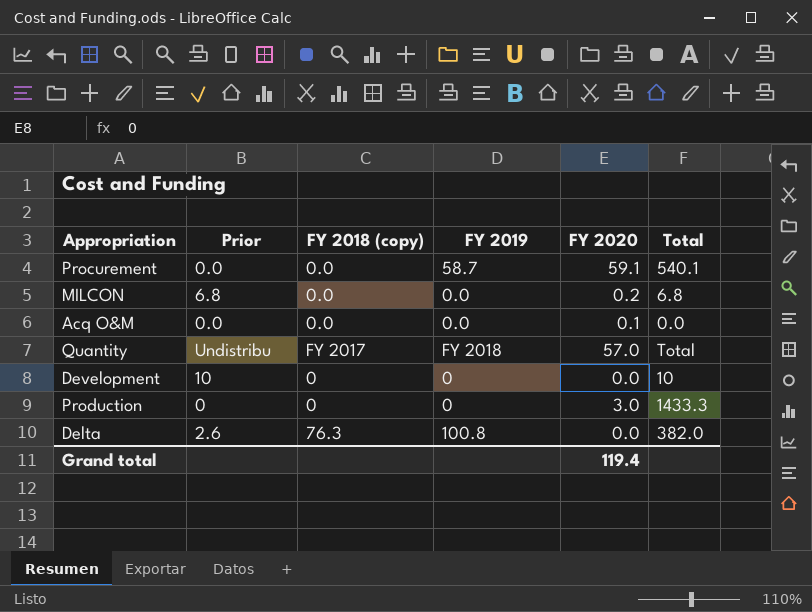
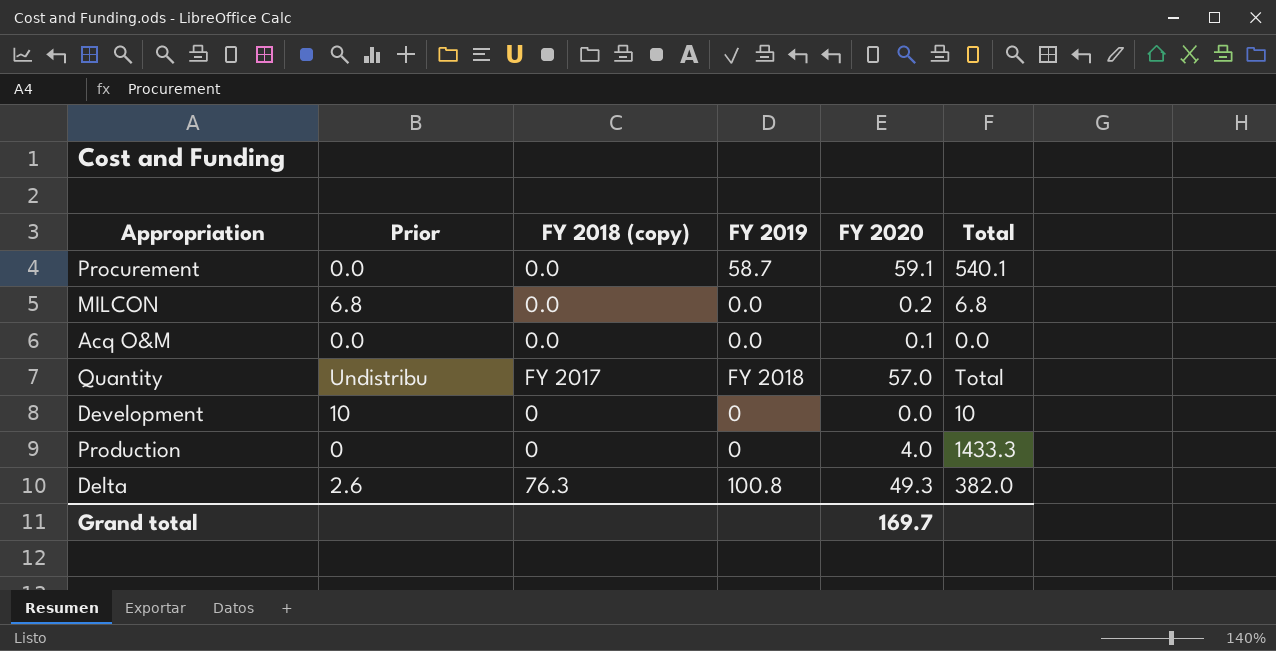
Production | FY 2020: 3.0 -> 4.0
Delta | FY 2020: 0.0 -> 49.3
Grand total | FY 2020: 119.4 -> 169.7

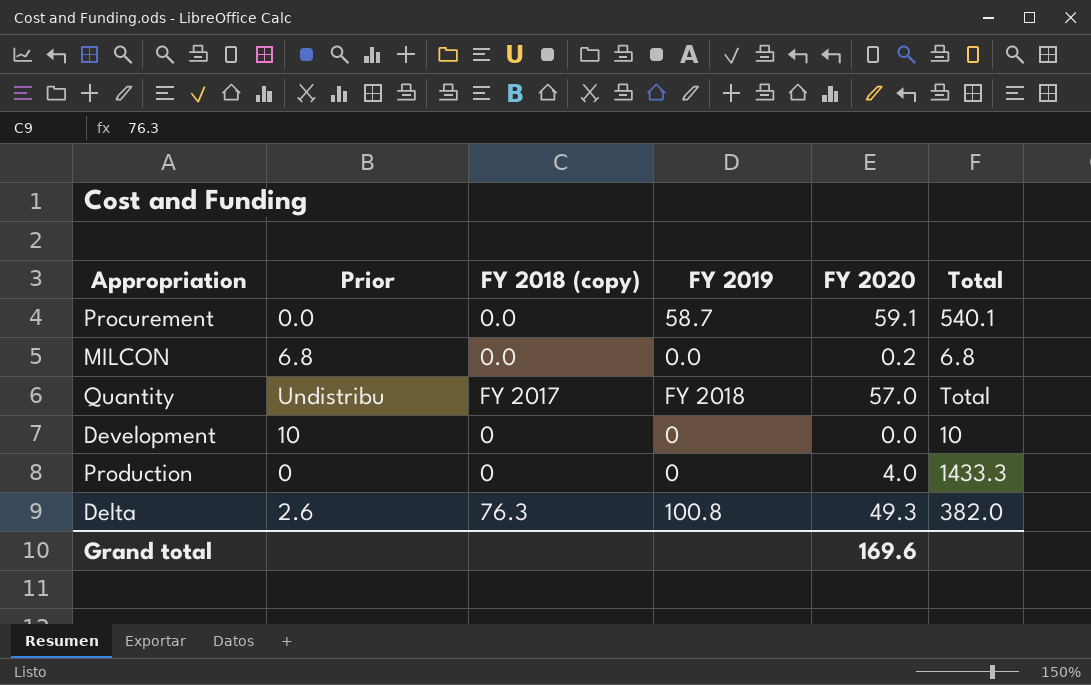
row Acq O&M: 0.0 | 0.0 | 0.0 | 0.1 | 0.0 -> none
Grand total | FY 2020: 169.7 -> 169.6

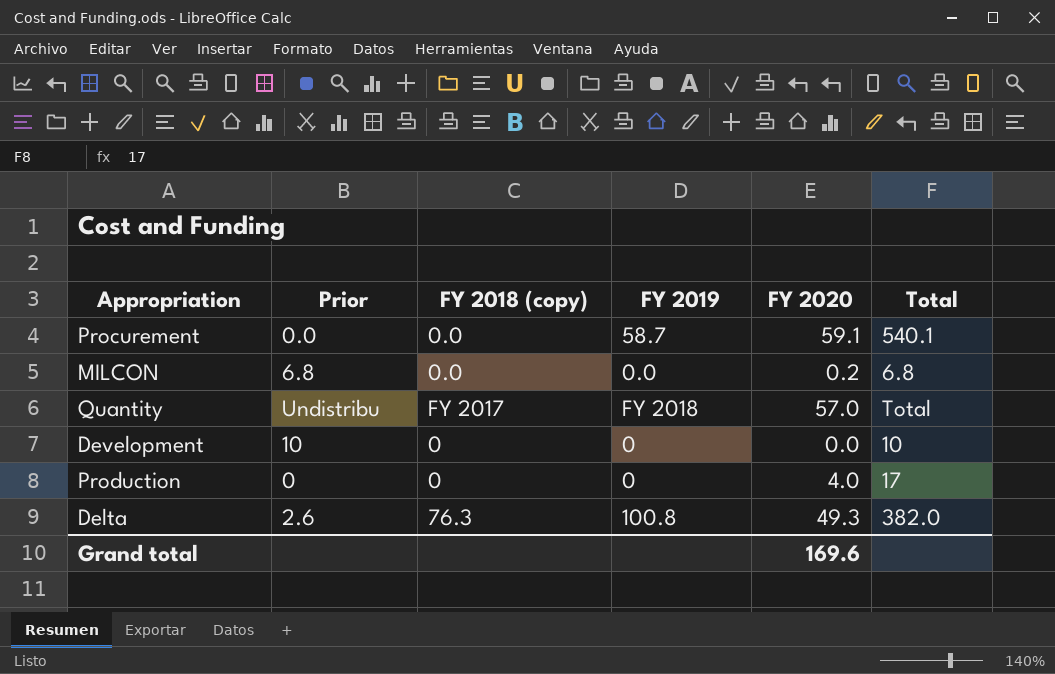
Production | Total: 1433.3 -> 17

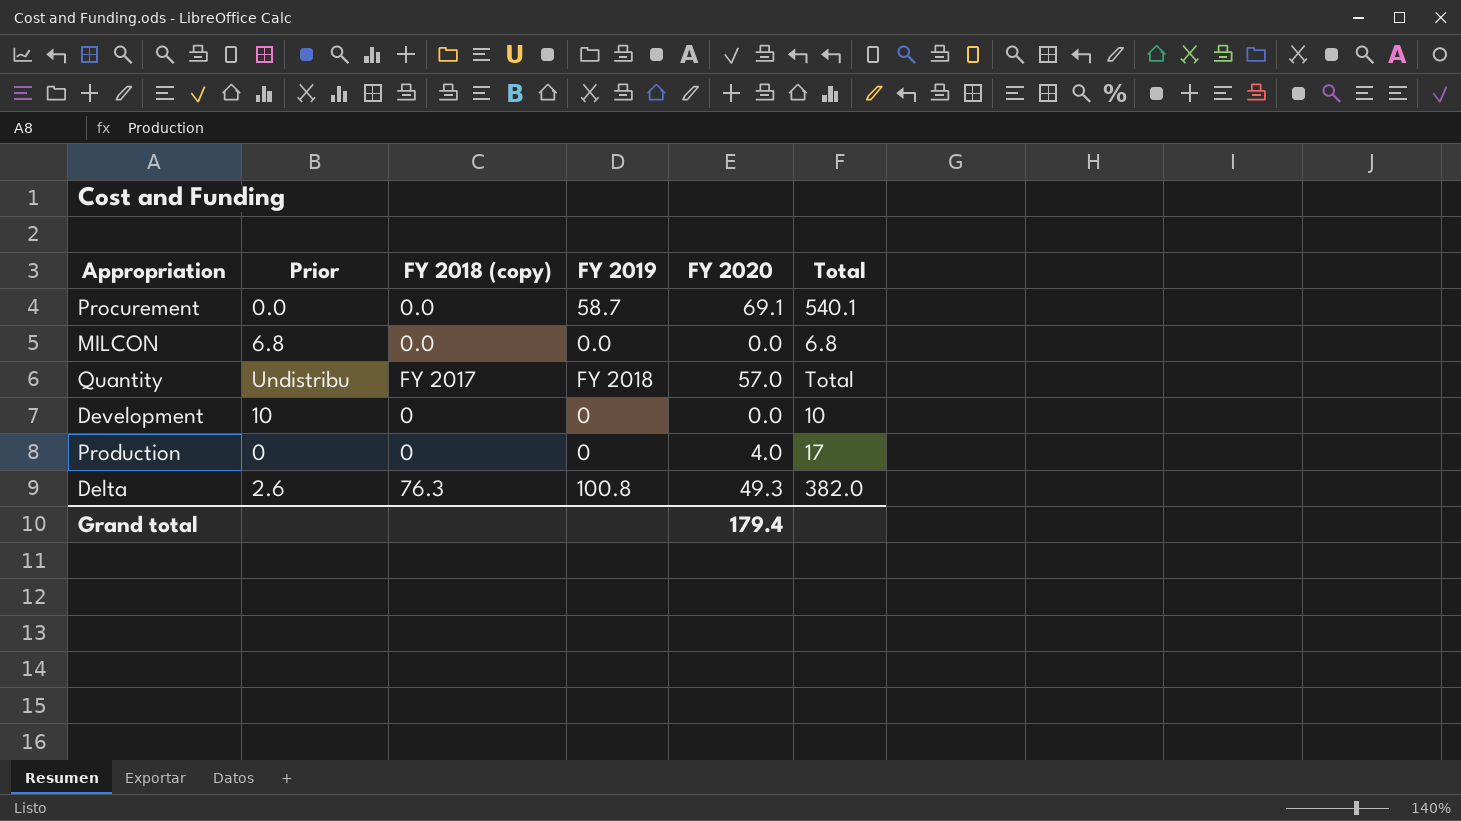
Procurement | FY 2020: 59.1 -> 69.1
MILCON | FY 2020: 0.2 -> 0.0
Grand total | FY 2020: 169.6 -> 179.4

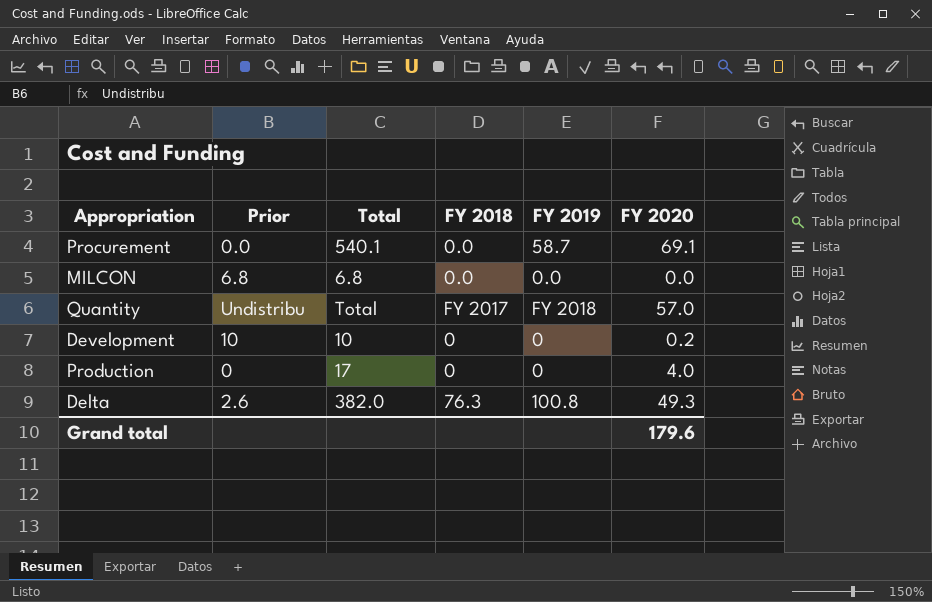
column Total | position: 6 -> 3
column name: FY 2018 (copy) -> FY 2018
Development | FY 2020: 0.0 -> 0.2
Grand total | FY 2020: 179.4 -> 179.6

